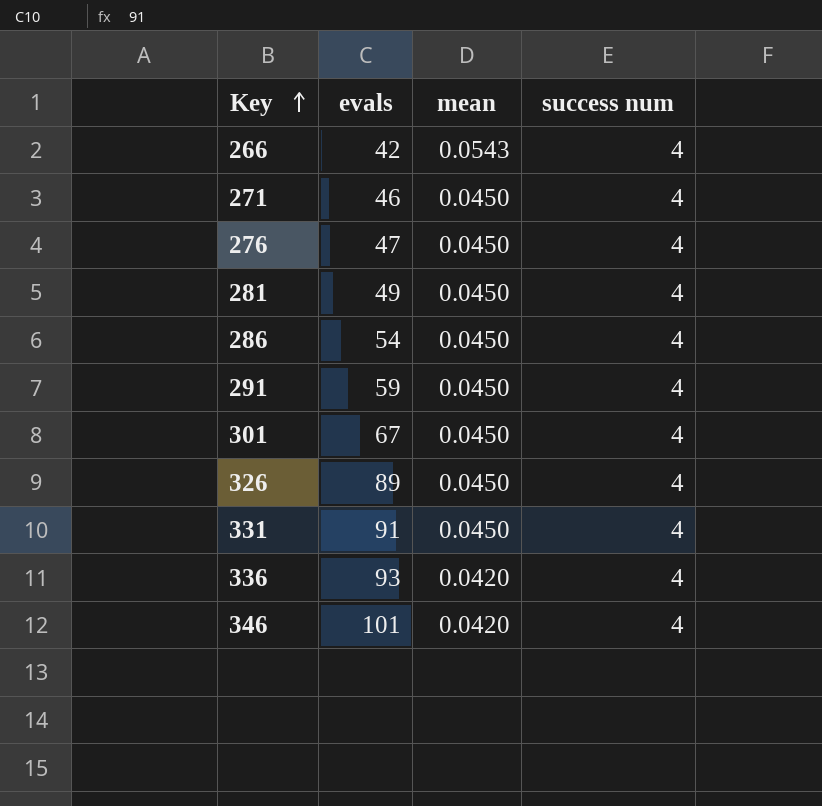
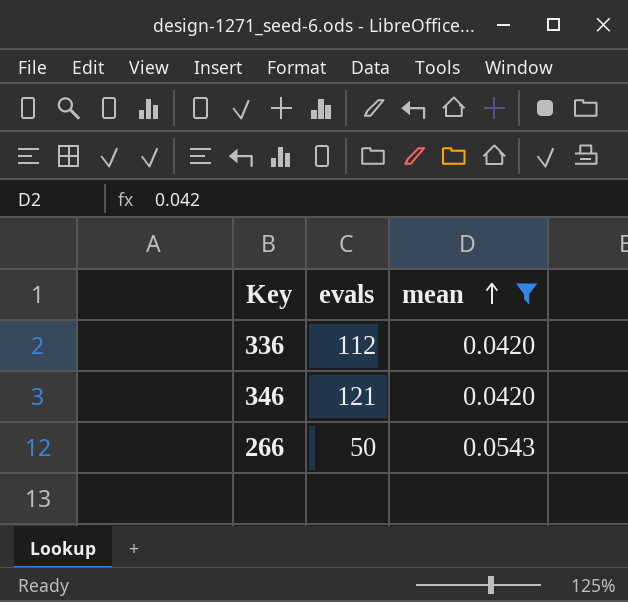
filter: none -> mean != 0.0450
row order: Key ascending -> mean ascending
column success num | position: 4 -> none
336 | evals: 93 -> 112
346 | evals: 101 -> 121
266 | evals: 42 -> 50

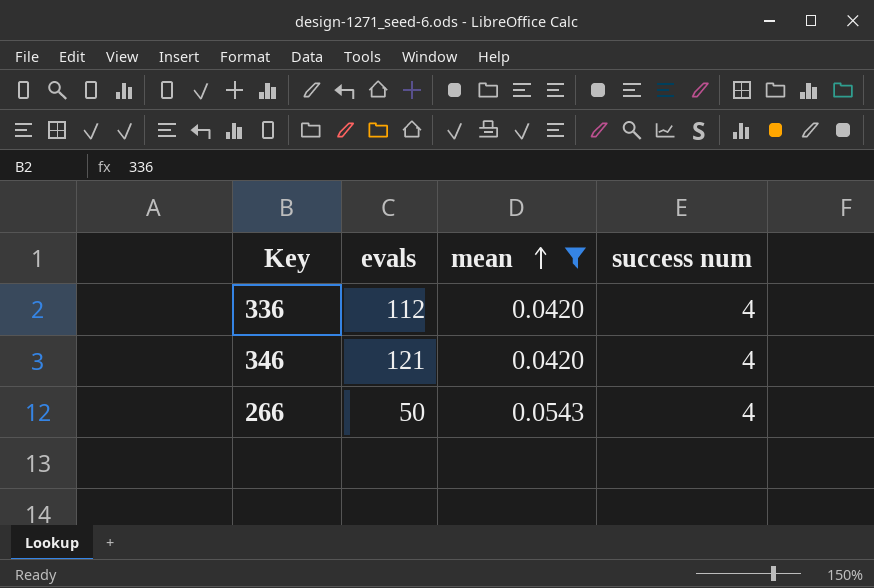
column success num | position: none -> 4

